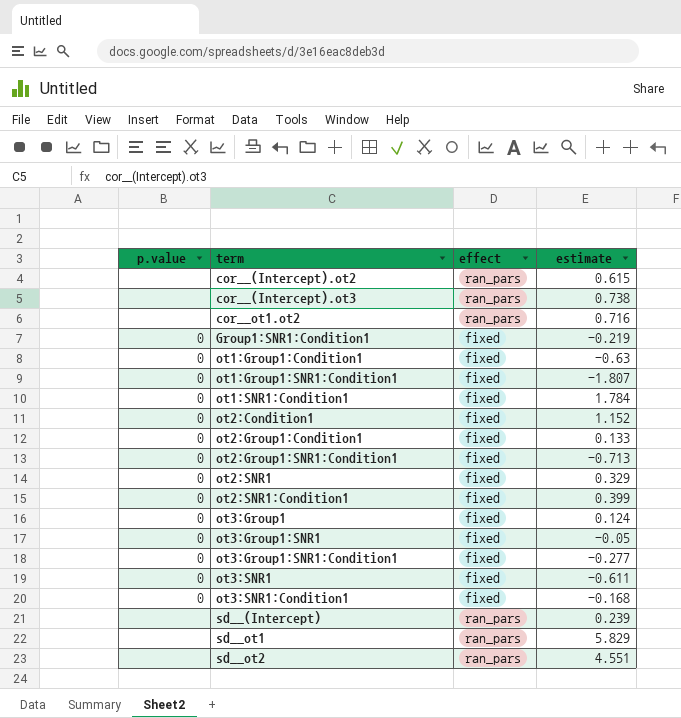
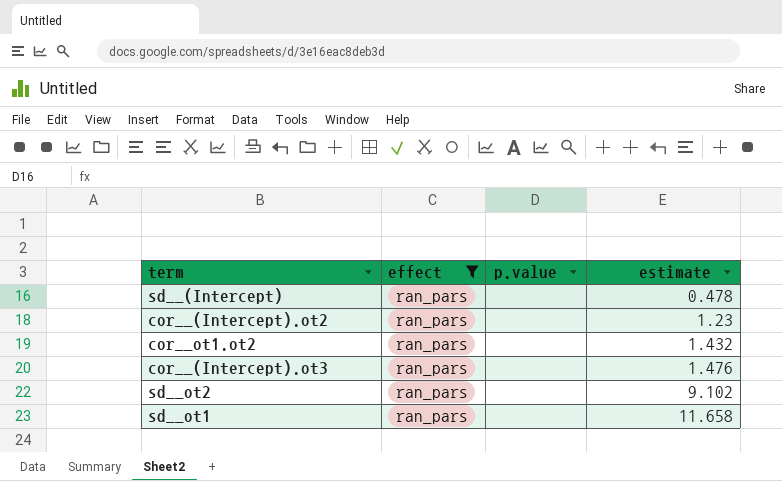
filter: none -> effect = ran_pars
row order: term ascending -> estimate ascending
column p.value | position: 1 -> 3
sd__(Intercept) | estimate: 0.239 -> 0.478
cor__(Intercept).ot2 | estimate: 0.615 -> 1.23
cor__ot1.ot2 | estimate: 0.716 -> 1.432
cor__(Intercept).ot3 | estimate: 0.738 -> 1.476
sd__ot2 | estimate: 4.551 -> 9.102
sd__ot1 | estimate: 5.829 -> 11.658

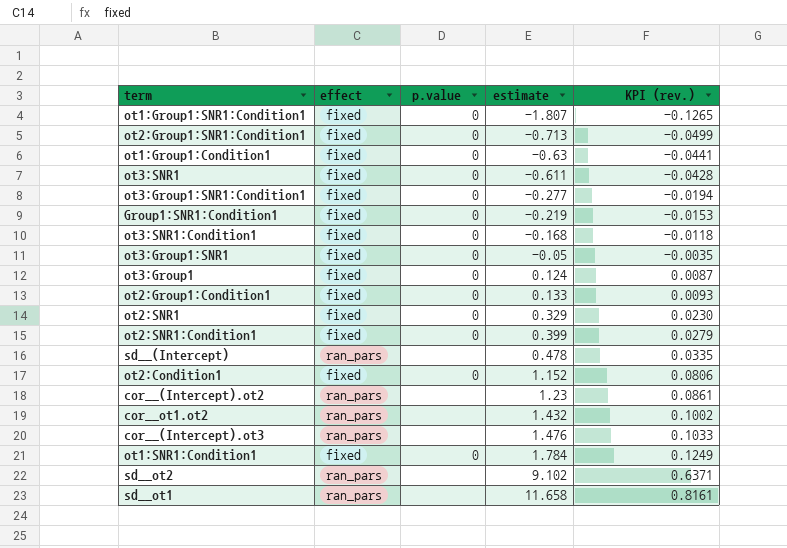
filter: effect = ran_pars -> none
column KPI (rev.) | formula: none -> [estimate] * 0.07

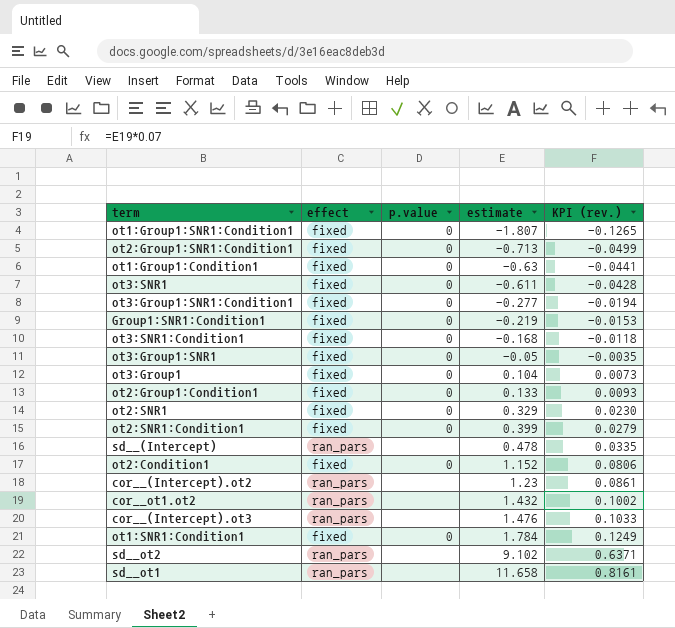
ot3:Group1 | estimate: 0.124 -> 0.104
ot3:Group1 | KPI (rev.): 0.0087 -> 0.0073

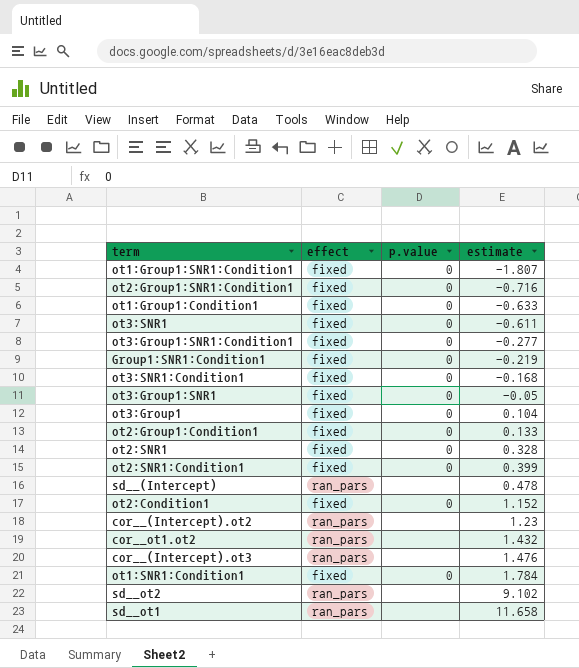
column KPI (rev.) | formula: [estimate] * 0.07 -> none
ot2:Group1:SNR1:Condition1 | estimate: -0.713 -> -0.716
ot1:Group1:Condition1 | estimate: -0.63 -> -0.633
ot2:SNR1 | estimate: 0.329 -> 0.328

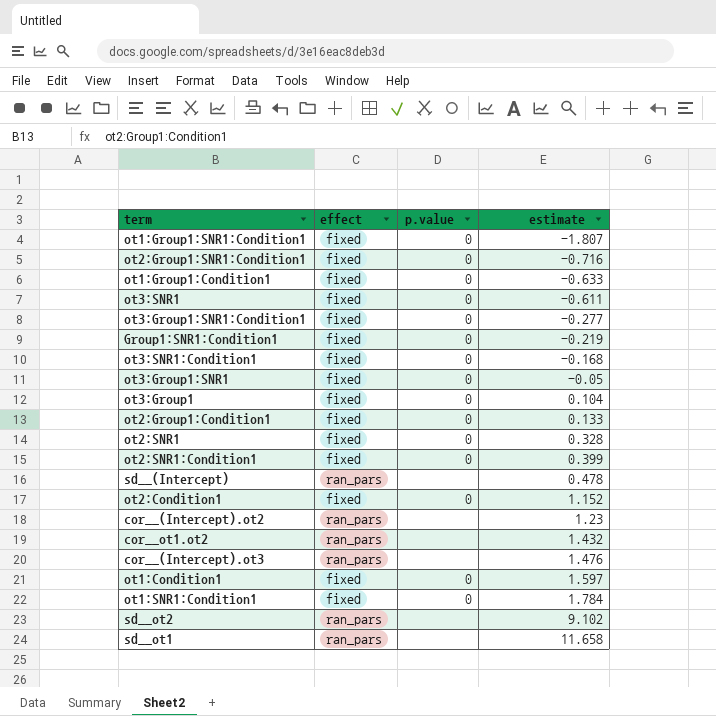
row ot1:Condition1: none -> fixed | 0 | 1.597

